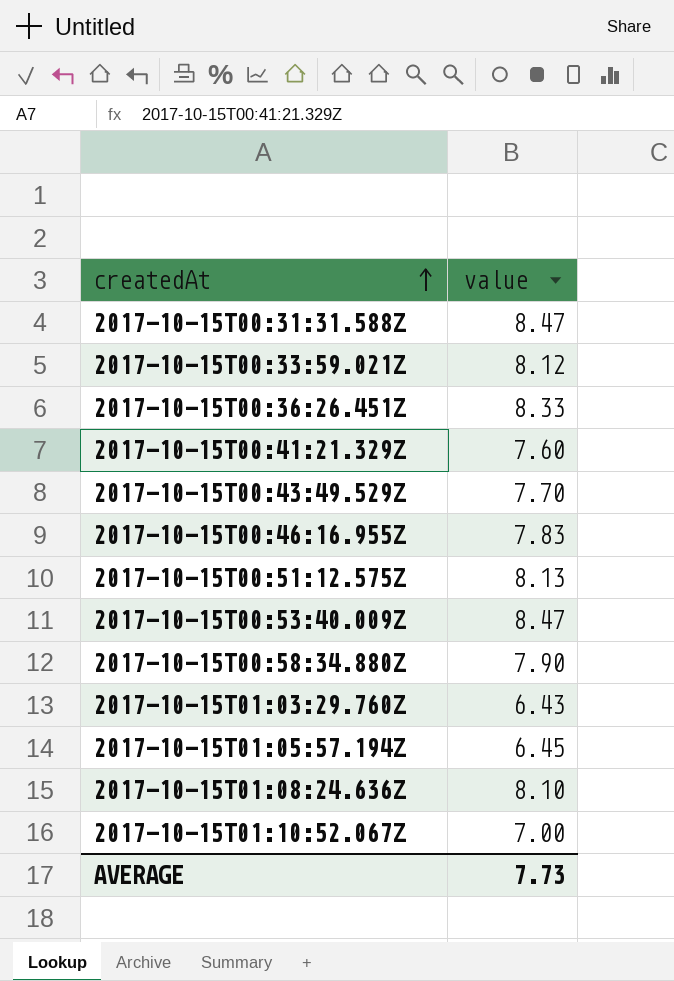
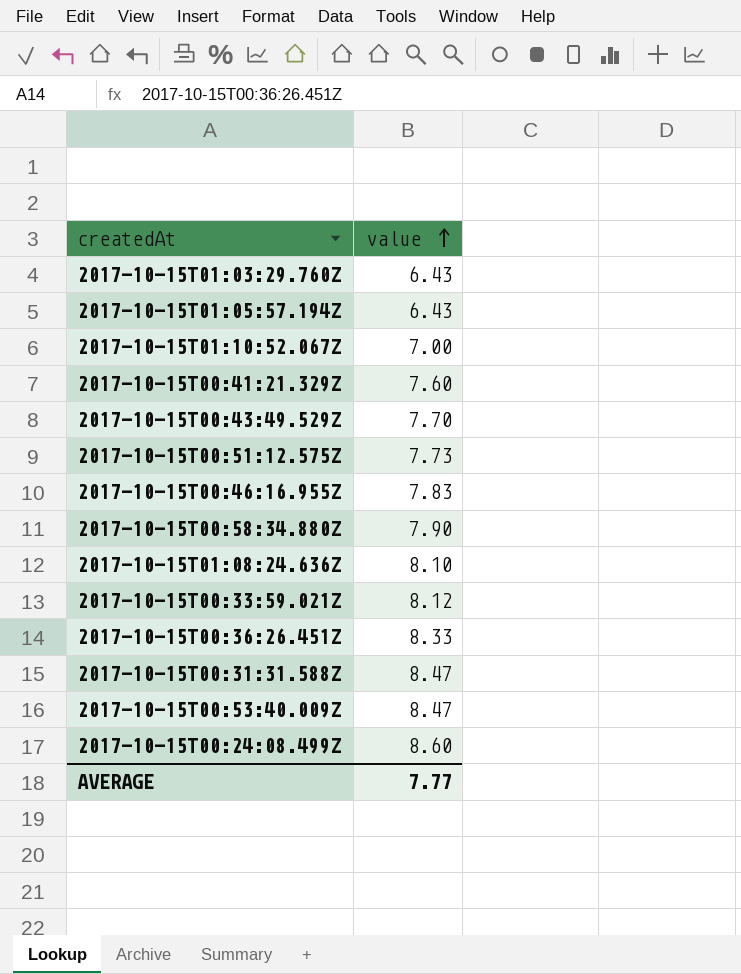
row order: createdAt ascending -> value ascending
2017-10-15T01:05:57.194Z | value: 6.45 -> 6.43
2017-10-15T00:51:12.575Z | value: 8.13 -> 7.73
row 2017-10-15T00:24:08.499Z: none -> 8.60
AVERAGE | value: 7.73 -> 7.77

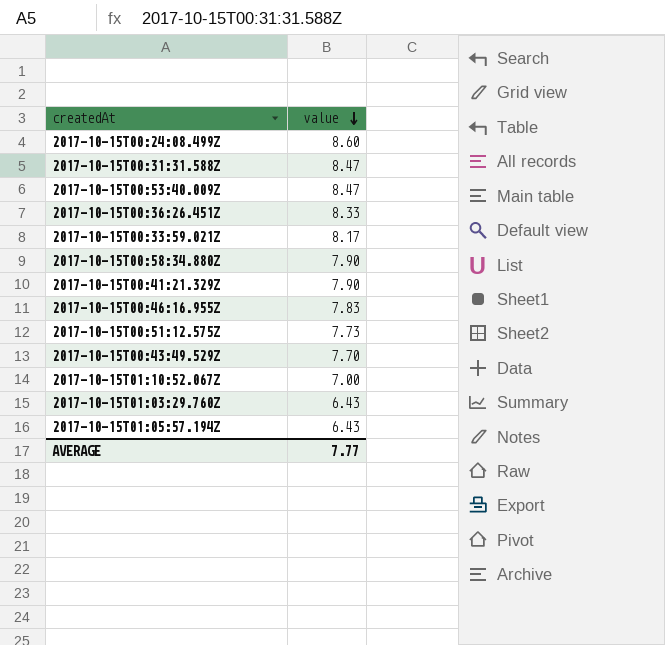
row order: value ascending -> value descending
row 2017-10-15T01:08:24.636Z: 8.10 -> none
2017-10-15T00:33:59.021Z | value: 8.12 -> 8.17
2017-10-15T00:41:21.329Z | value: 7.60 -> 7.90

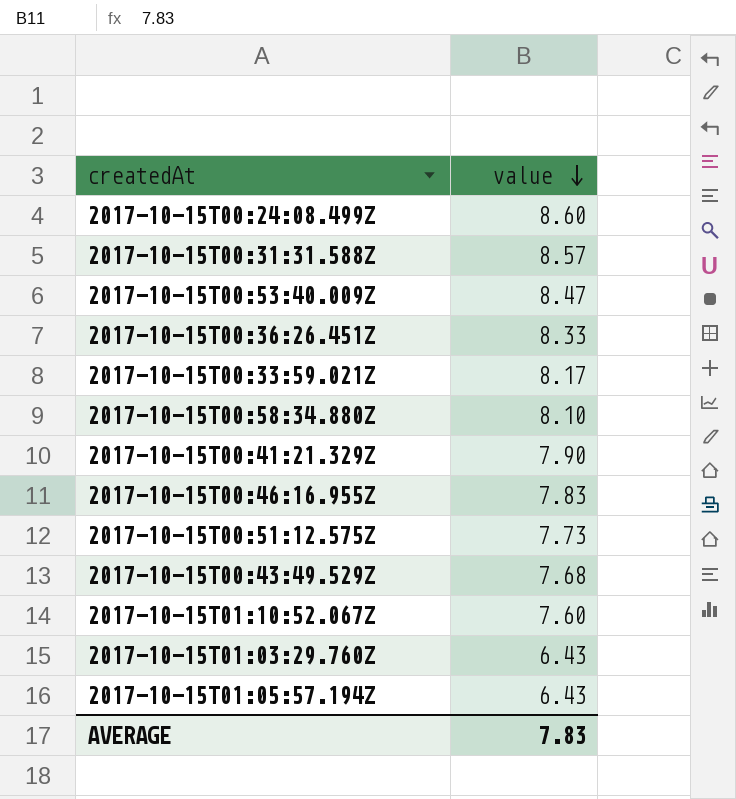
2017-10-15T00:31:31.588Z | value: 8.47 -> 8.57
2017-10-15T00:58:34.880Z | value: 7.90 -> 8.10
2017-10-15T00:43:49.529Z | value: 7.70 -> 7.68
2017-10-15T01:10:52.067Z | value: 7.00 -> 7.60
AVERAGE | value: 7.77 -> 7.83

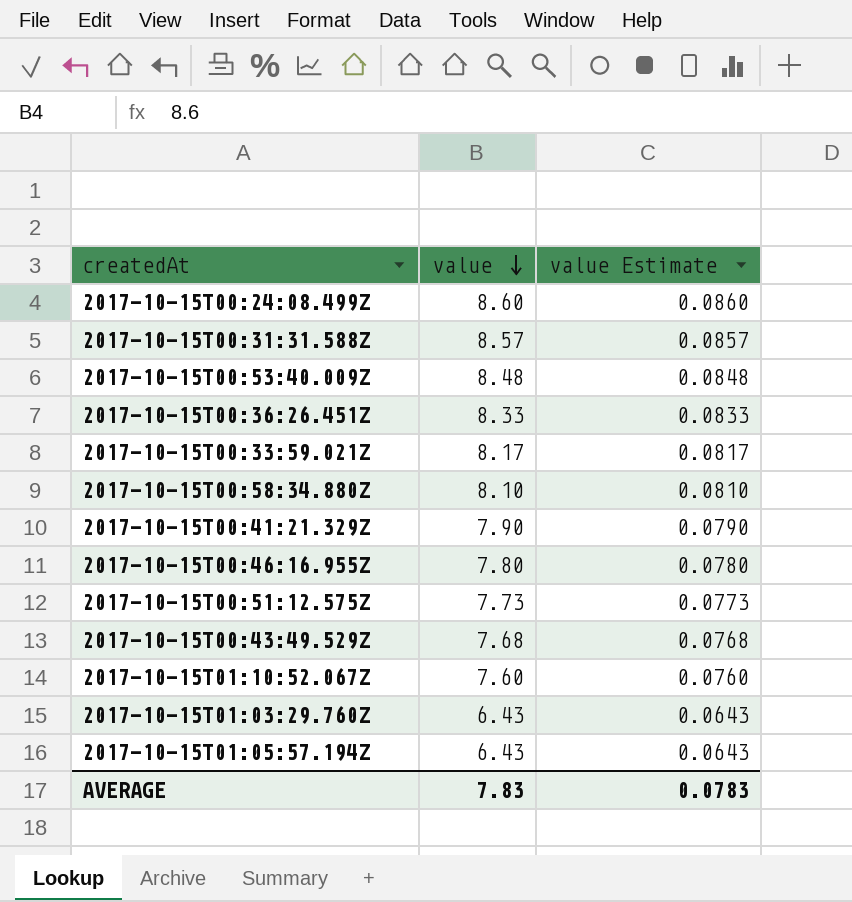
column value Estimate | formula: none -> [value] * 0.01
2017-10-15T00:53:40.009Z | value: 8.47 -> 8.48
2017-10-15T00:46:16.955Z | value: 7.83 -> 7.80

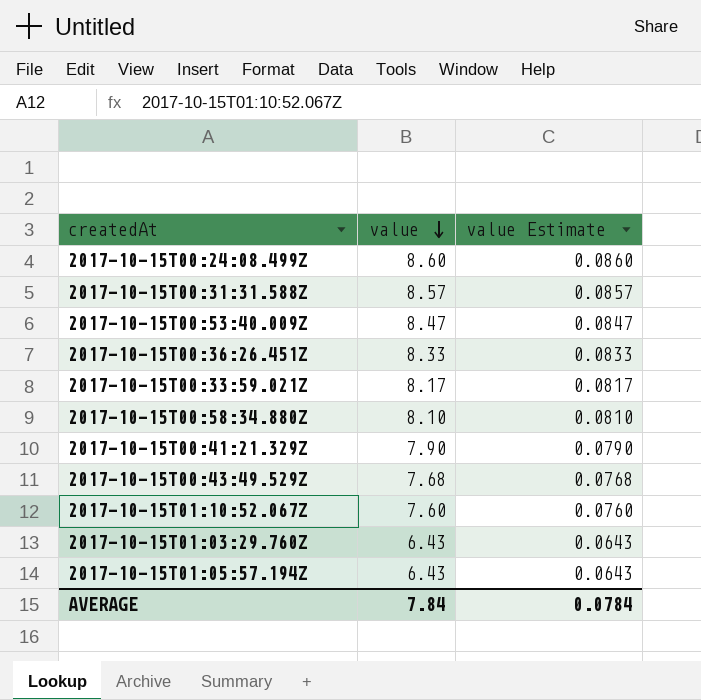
row 2017-10-15T00:46:16.955Z: 7.80 | 0.0780 -> none
row 2017-10-15T00:51:12.575Z: 7.73 | 0.0773 -> none
2017-10-15T00:53:40.009Z | value: 8.48 -> 8.47
2017-10-15T00:53:40.009Z | value Estimate: 0.0848 -> 0.0847
AVERAGE | value: 7.83 -> 7.84
AVERAGE | value Estimate: 0.0783 -> 0.0784

